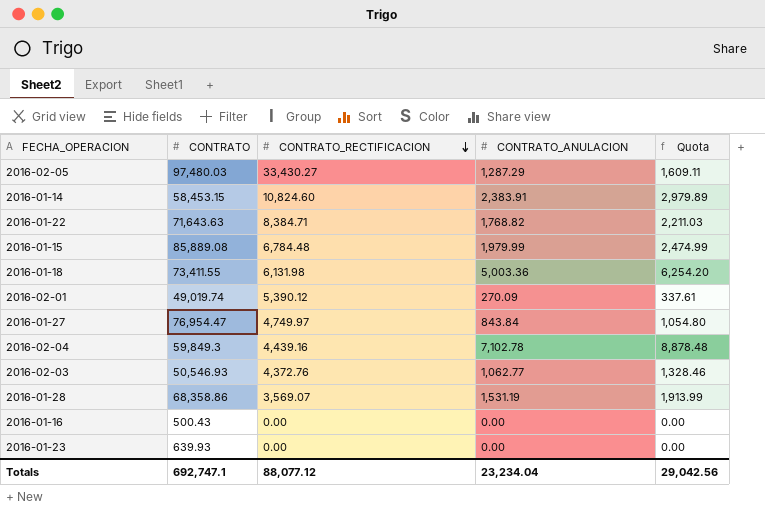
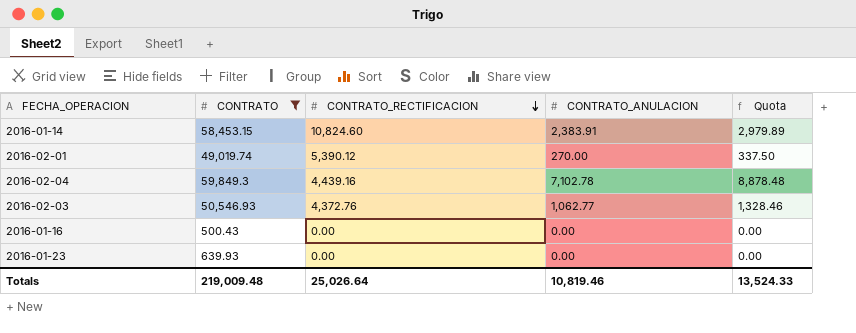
filter: none -> CONTRATO <= 59,849.3
2016-02-01 | CONTRATO_ANULACION: 270.09 -> 270.00
2016-02-01 | Quota: 337.61 -> 337.50
Totals | CONTRATO: 692,747.1 -> 219,009.48
Totals | CONTRATO_RECTIFICACION: 88,077.12 -> 25,026.64
Totals | CONTRATO_ANULACION: 23,234.04 -> 10,819.46
Totals | Quota: 29,042.56 -> 13,524.33

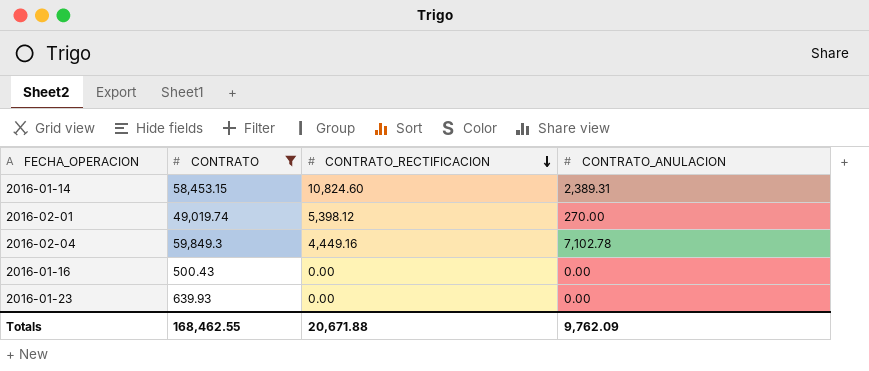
column Quota | formula: [CONTRATO_ANULACION] * 1.25 -> none
row 2016-02-03: 50,546.93 | 4,372.76 | 1,062.77 | 1,328.46 -> none
2016-01-14 | CONTRATO_ANULACION: 2,383.91 -> 2,389.31
2016-02-01 | CONTRATO_RECTIFICACION: 5,390.12 -> 5,398.12
2016-02-04 | CONTRATO_RECTIFICACION: 4,439.16 -> 4,449.16
Totals | CONTRATO: 219,009.48 -> 168,462.55
Totals | CONTRATO_RECTIFICACION: 25,026.64 -> 20,671.88
Totals | CONTRATO_ANULACION: 10,819.46 -> 9,762.09

